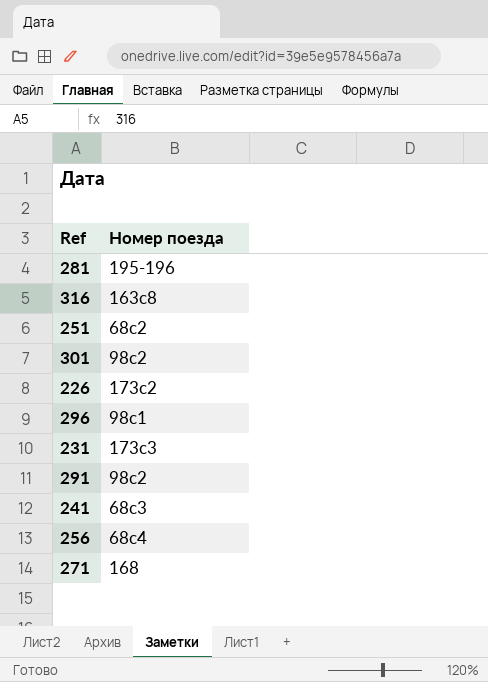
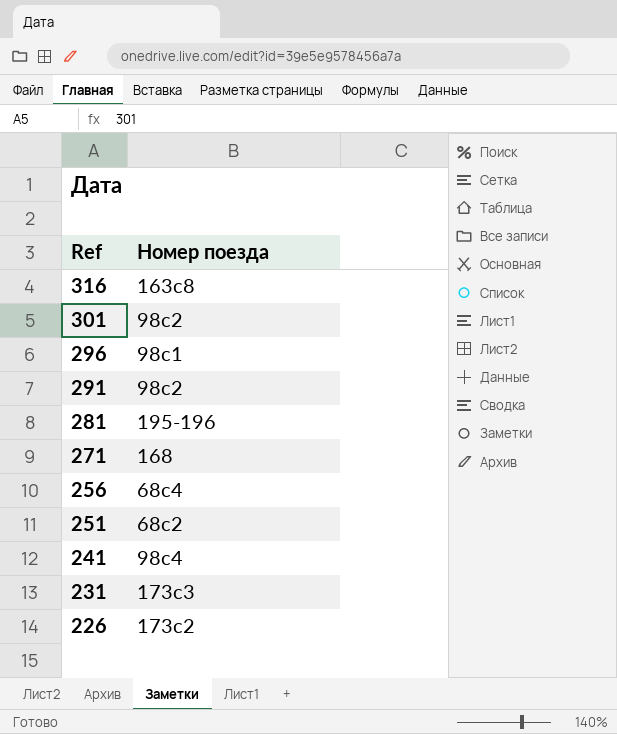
row order: none -> Ref descending
241 | Номер поезда: 68c3 -> 98с4

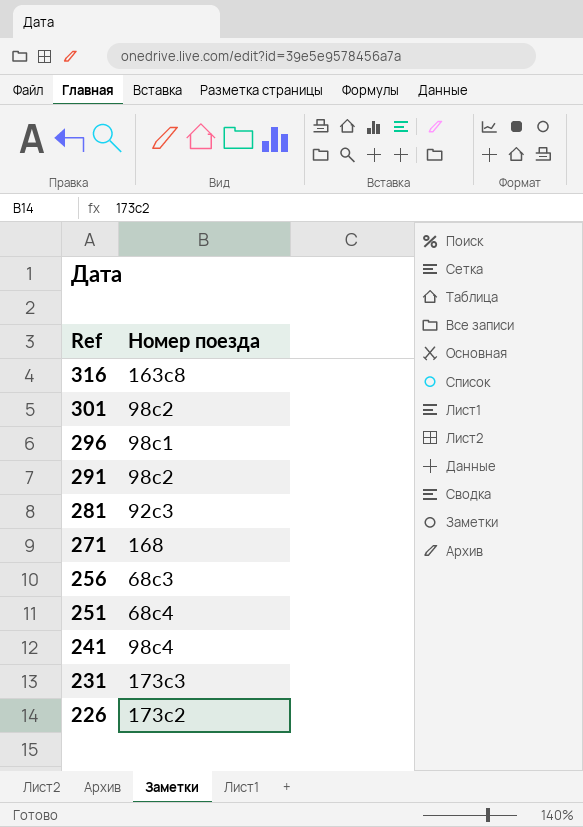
281 | Номер поезда: 195-196 -> 92с3
256 | Номер поезда: 68c4 -> 68с3
251 | Номер поезда: 68с2 -> 68с4

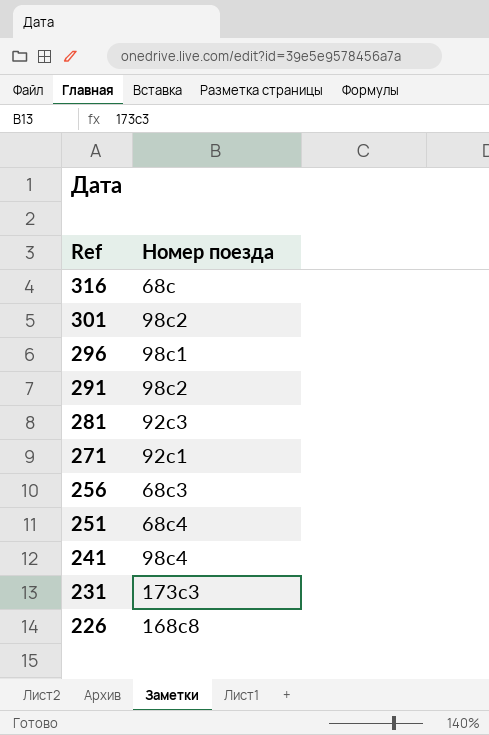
316 | Номер поезда: 163с8 -> 68с
271 | Номер поезда: 168 -> 92с1
226 | Номер поезда: 173с2 -> 168с8

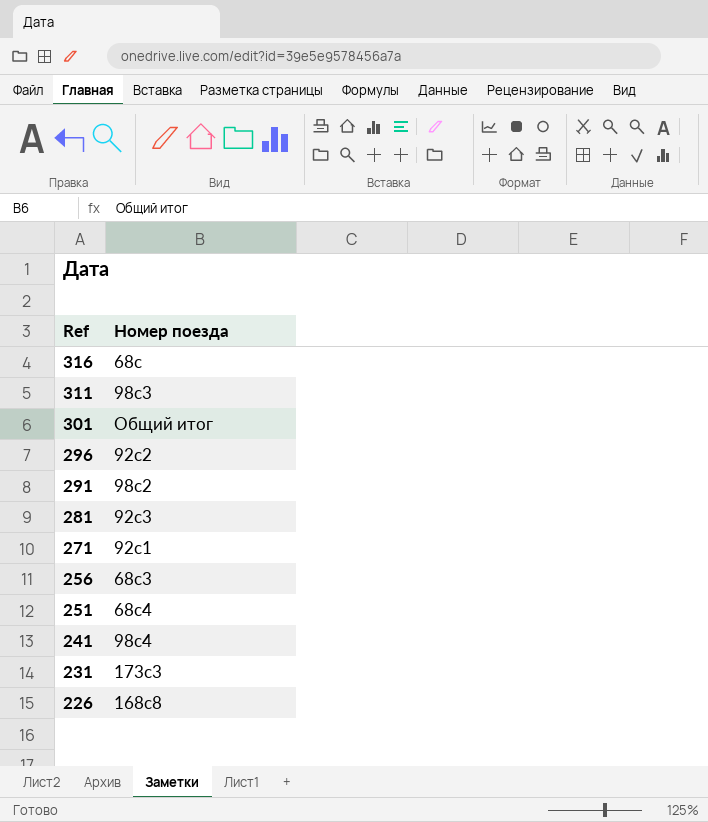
row 311: none -> 98с3
301 | Номер поезда: 98с2 -> Общий итог
296 | Номер поезда: 98с1 -> 92c2

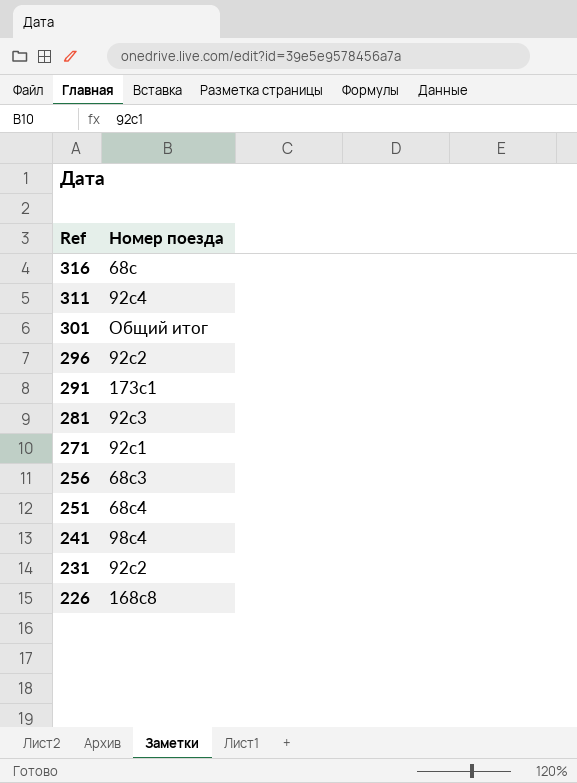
311 | Номер поезда: 98с3 -> 92с4
291 | Номер поезда: 98c2 -> 173с1
231 | Номер поезда: 173с3 -> 92с2

